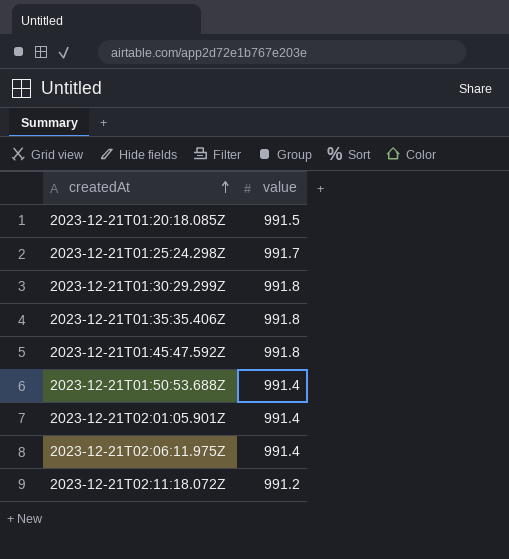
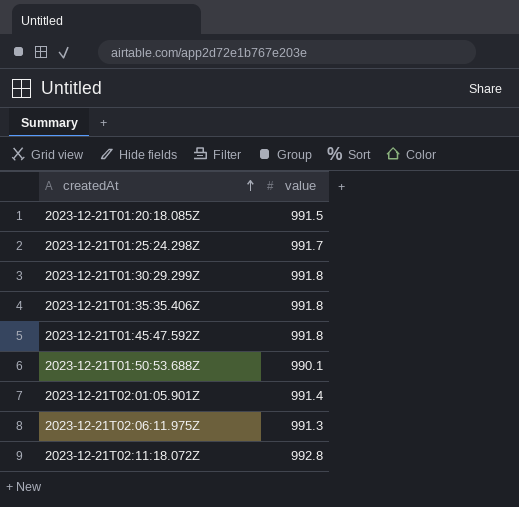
2023-12-21T01:50:53.688Z | value: 991.4 -> 990.1
2023-12-21T02:06:11.975Z | value: 991.4 -> 991.3
2023-12-21T02:11:18.072Z | value: 991.2 -> 992.8

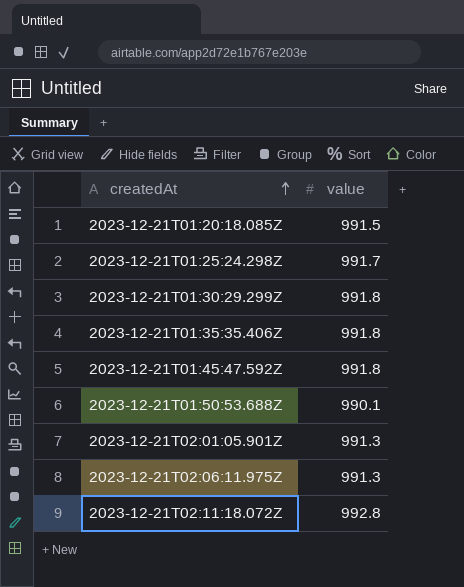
2023-12-21T02:01:05.901Z | value: 991.4 -> 991.3

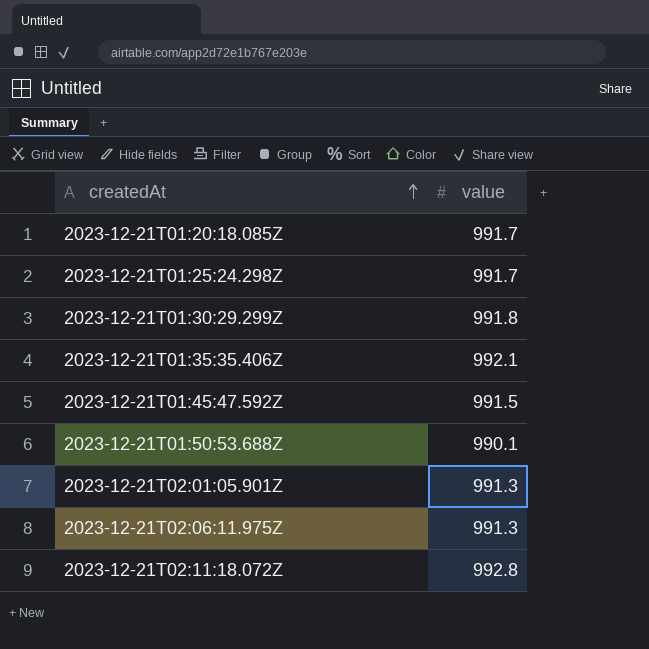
2023-12-21T01:20:18.085Z | value: 991.5 -> 991.7
2023-12-21T01:35:35.406Z | value: 991.8 -> 992.1
2023-12-21T01:45:47.592Z | value: 991.8 -> 991.5

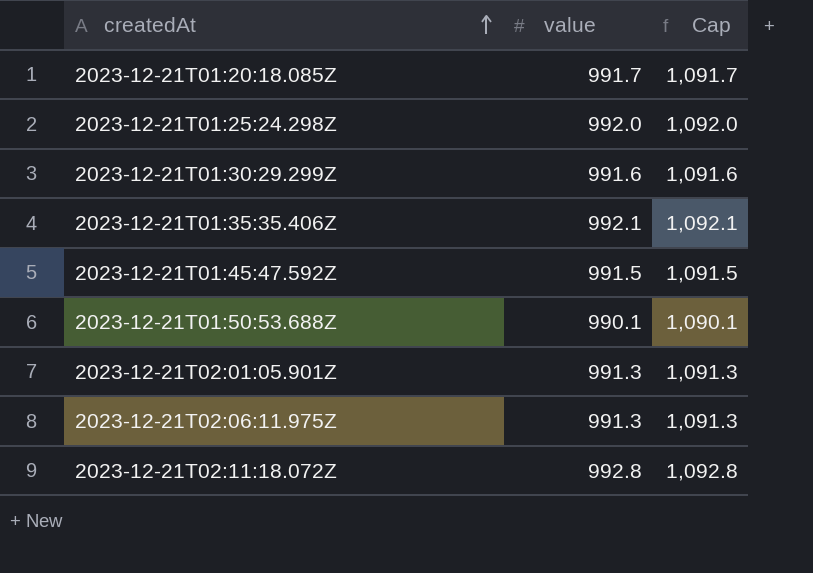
column Cap | formula: none -> [value] + 100
2023-12-21T01:25:24.298Z | value: 991.7 -> 992.0
2023-12-21T01:30:29.299Z | value: 991.8 -> 991.6

